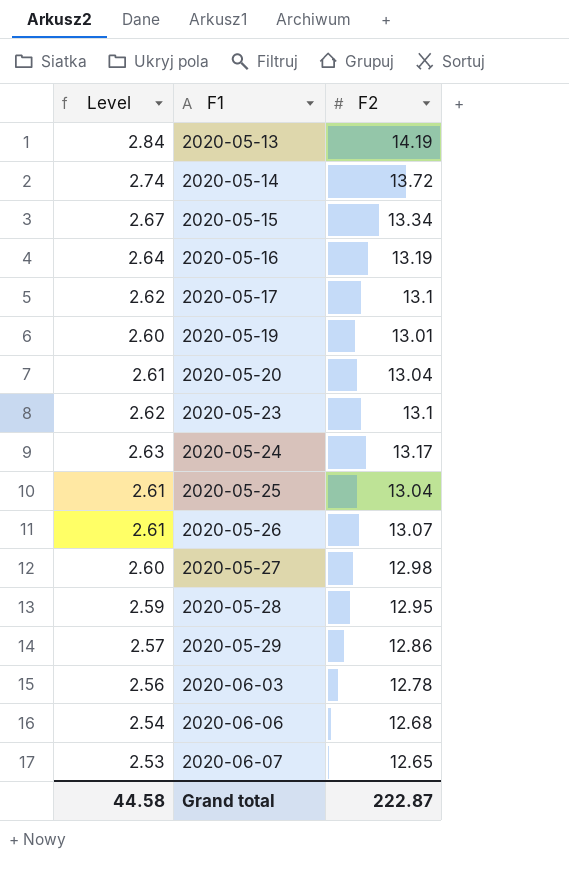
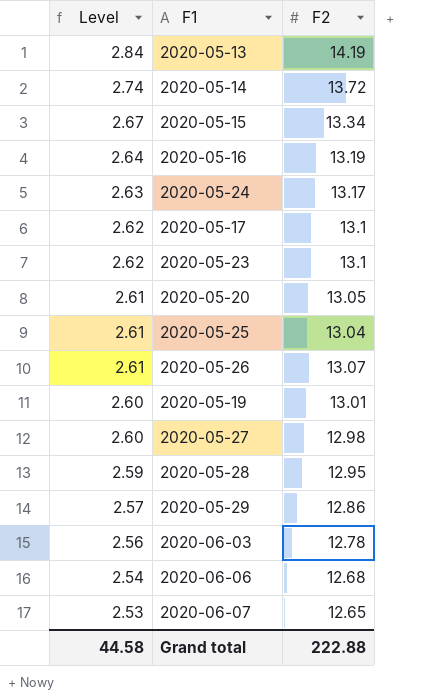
row order: F1 ascending -> Level descending
2020-05-20 | F2: 13.04 -> 13.05
Grand total | F2: 222.87 -> 222.88

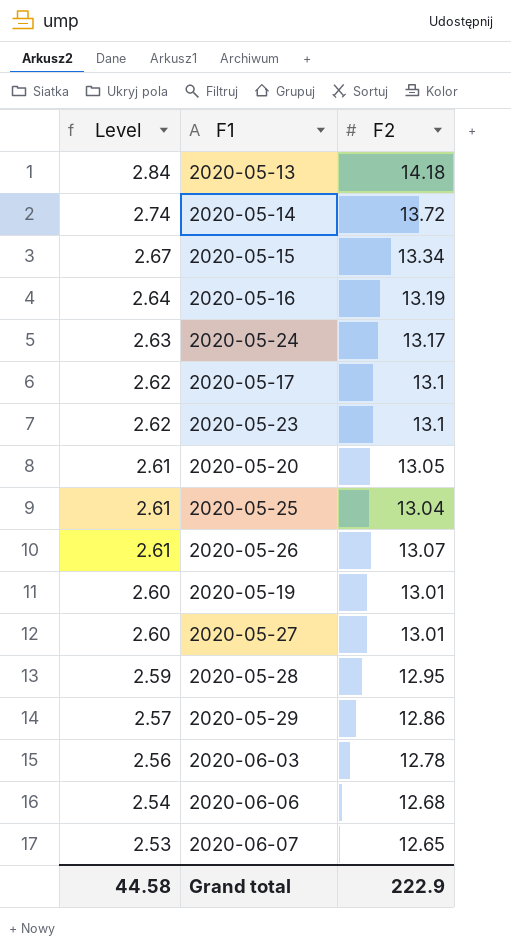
2020-05-13 | F2: 14.19 -> 14.18
2020-05-27 | F2: 12.98 -> 13.01
Grand total | F2: 222.88 -> 222.9

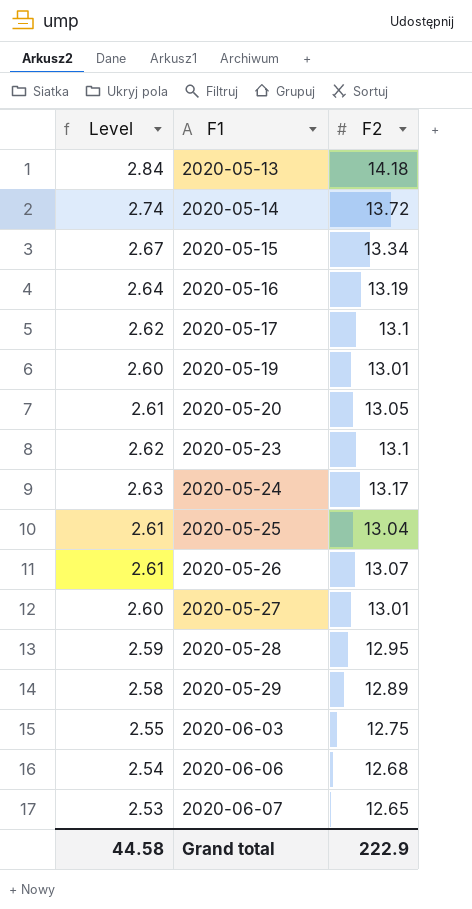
row order: Level descending -> F1 ascending
2020-05-29 | Level: 2.57 -> 2.58
2020-05-29 | F2: 12.86 -> 12.89
2020-06-03 | Level: 2.56 -> 2.55
2020-06-03 | F2: 12.78 -> 12.75

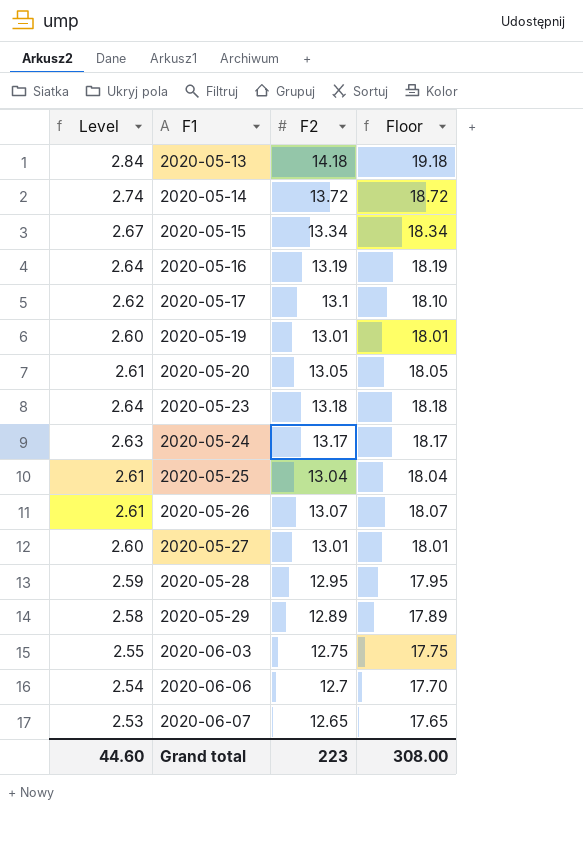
column Floor | formula: none -> [F2] + 5
2020-05-23 | Level: 2.62 -> 2.64
2020-05-23 | F2: 13.1 -> 13.18
2020-06-06 | F2: 12.68 -> 12.7
Grand total | Level: 44.58 -> 44.60
Grand total | F2: 222.9 -> 223

